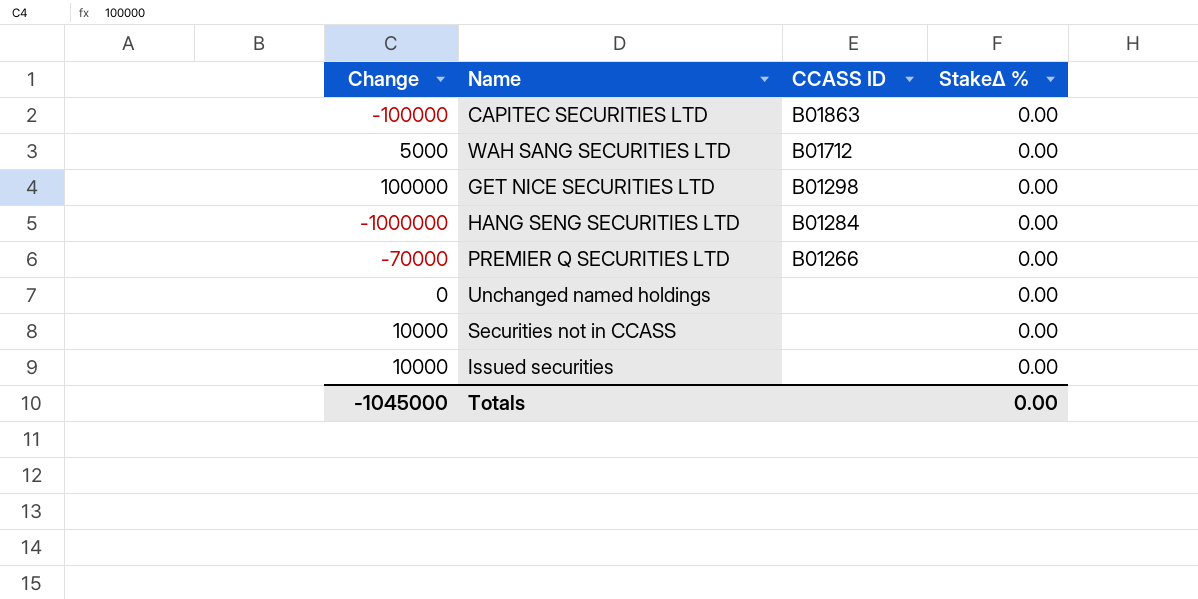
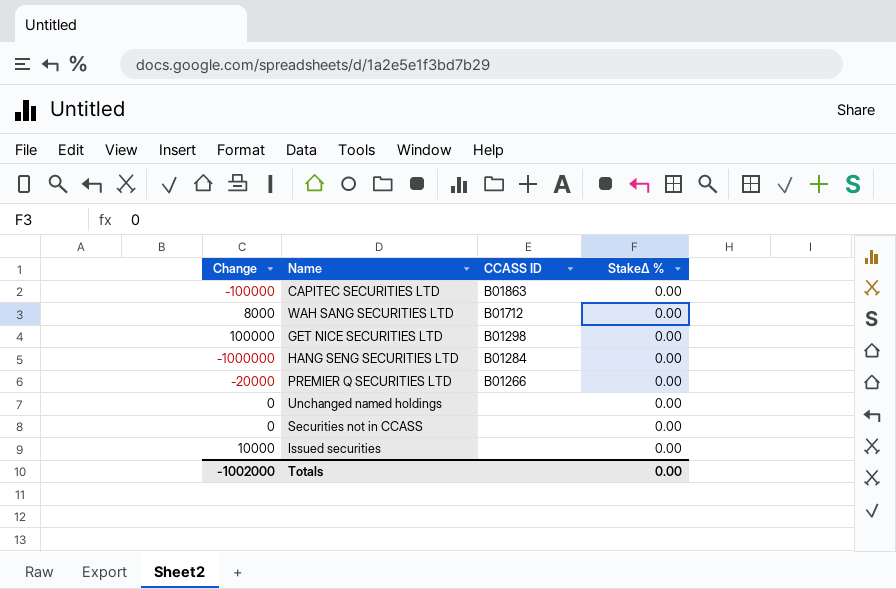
WAH SANG SECURITIES LTD | Change: 5000 -> 8000
PREMIER Q SECURITIES LTD | Change: -70000 -> -20000
Securities not in CCASS | Change: 10000 -> 0
Totals | Change: -1045000 -> -1002000

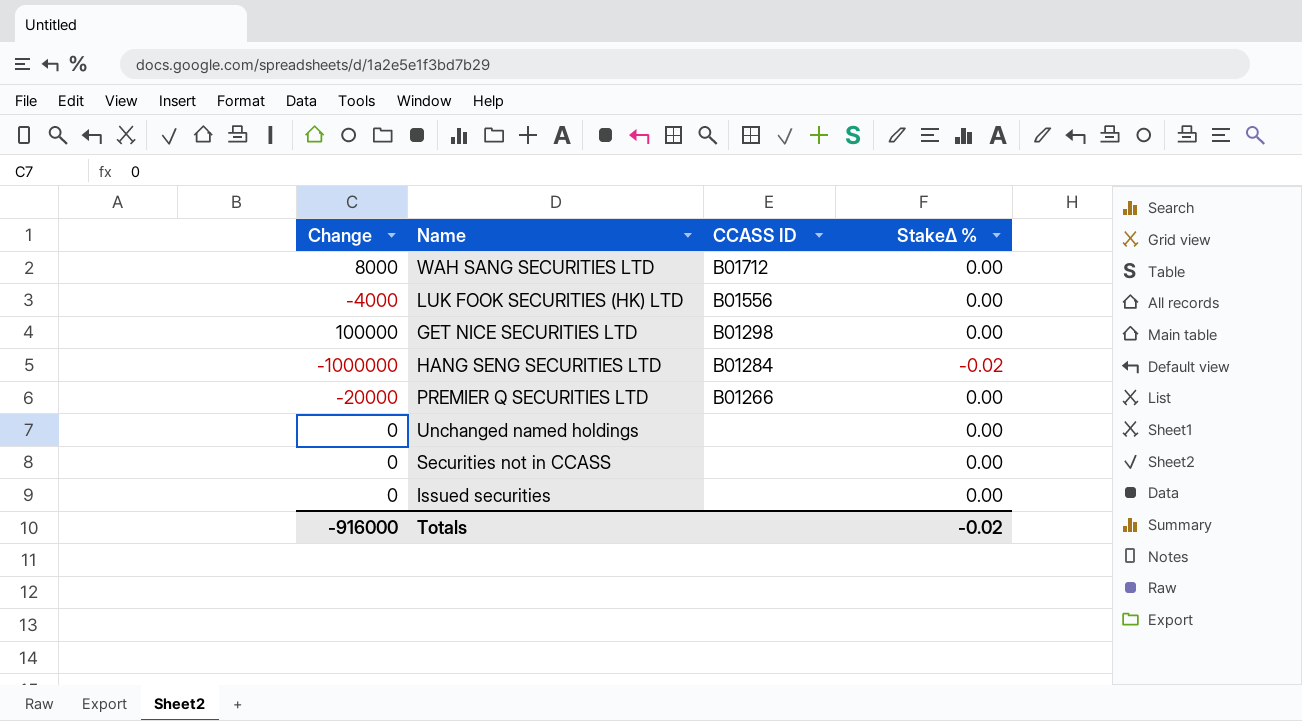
row CAPITEC SECURITIES LTD: -100000 | B01863 | 0.00 -> none
row LUK FOOK SECURITIES (HK) LTD: none -> -4000 | B01556 | 0.00
HANG SENG SECURITIES LTD | StakeΔ %: 0.00 -> -0.02
Issued securities | Change: 10000 -> 0
Totals | Change: -1002000 -> -916000
Totals | StakeΔ %: 0.00 -> -0.02

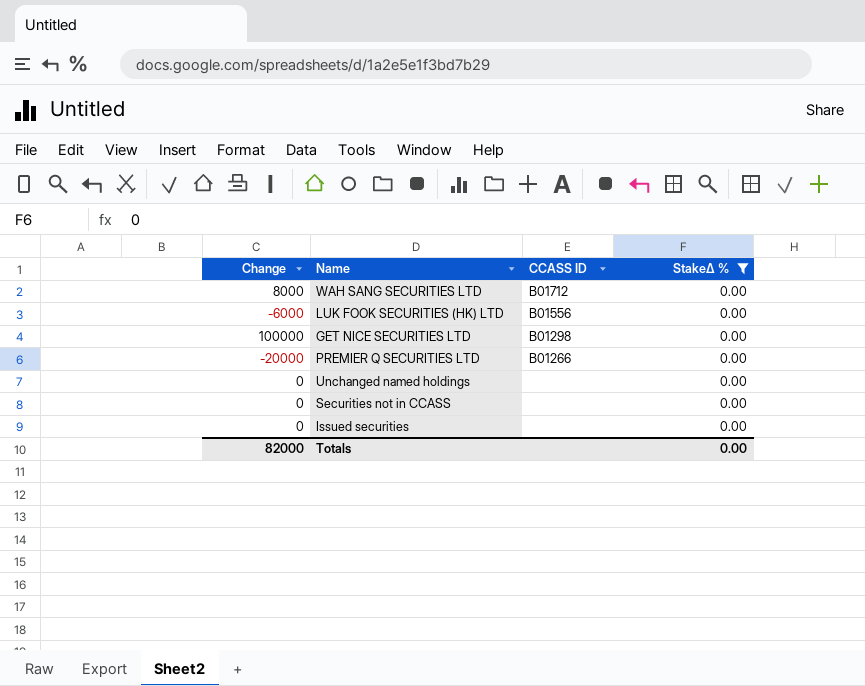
filter: none -> StakeΔ % = 0.00
LUK FOOK SECURITIES (HK) LTD | Change: -4000 -> -6000
Totals | Change: -916000 -> 82000
Totals | StakeΔ %: -0.02 -> 0.00

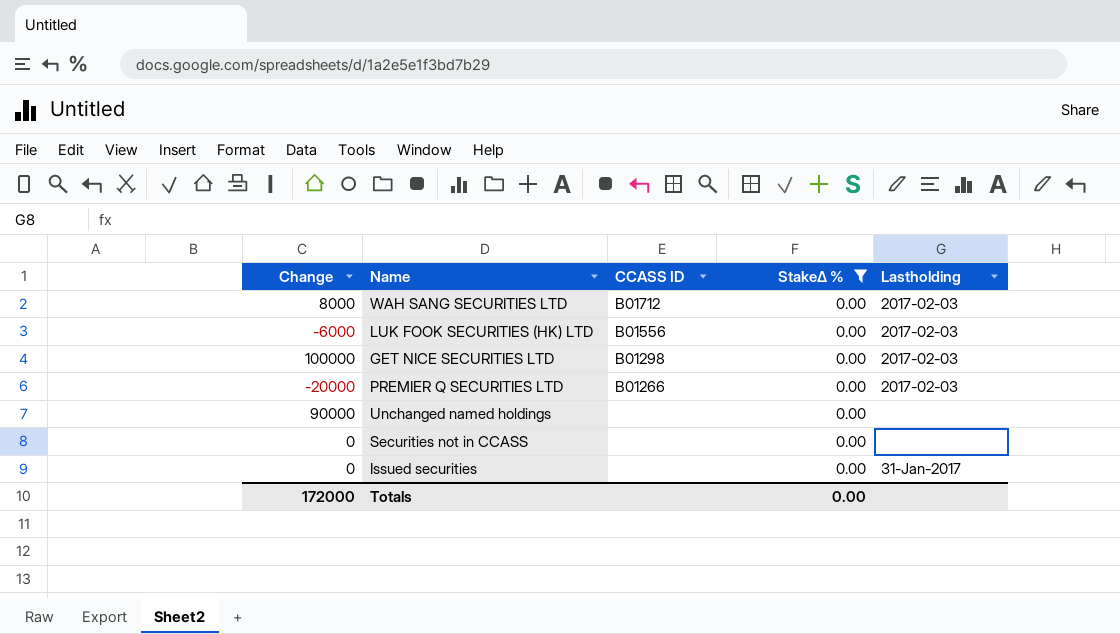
column Lastholding | position: none -> 5
Unchanged named holdings | Change: 0 -> 90000
Totals | Change: 82000 -> 172000

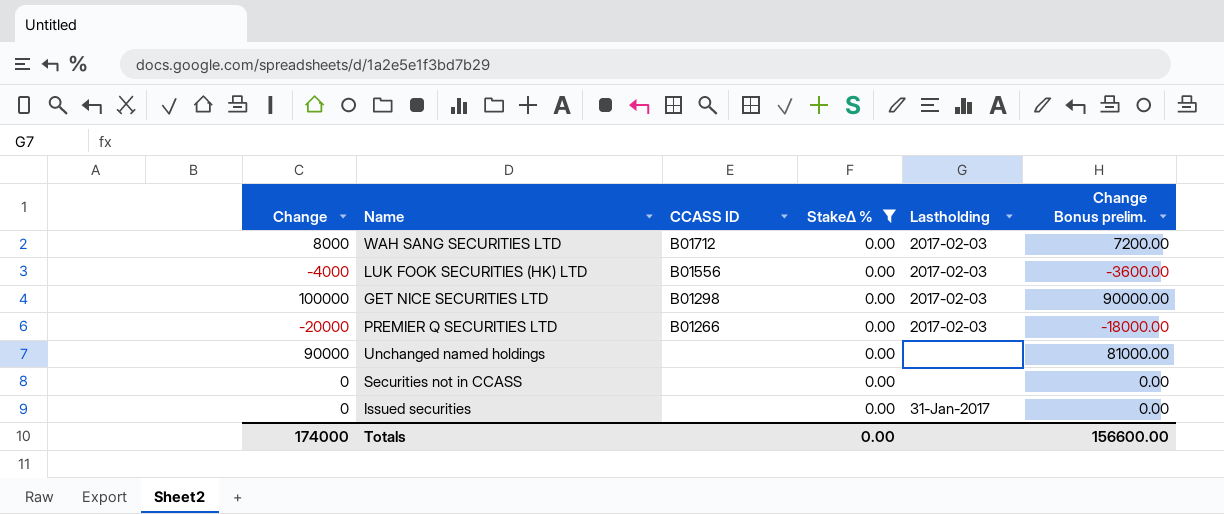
column Change Bonus prelim. | formula: none -> [Change] * 0.9
LUK FOOK SECURITIES (HK) LTD | Change: -6000 -> -4000
Totals | Change: 172000 -> 174000

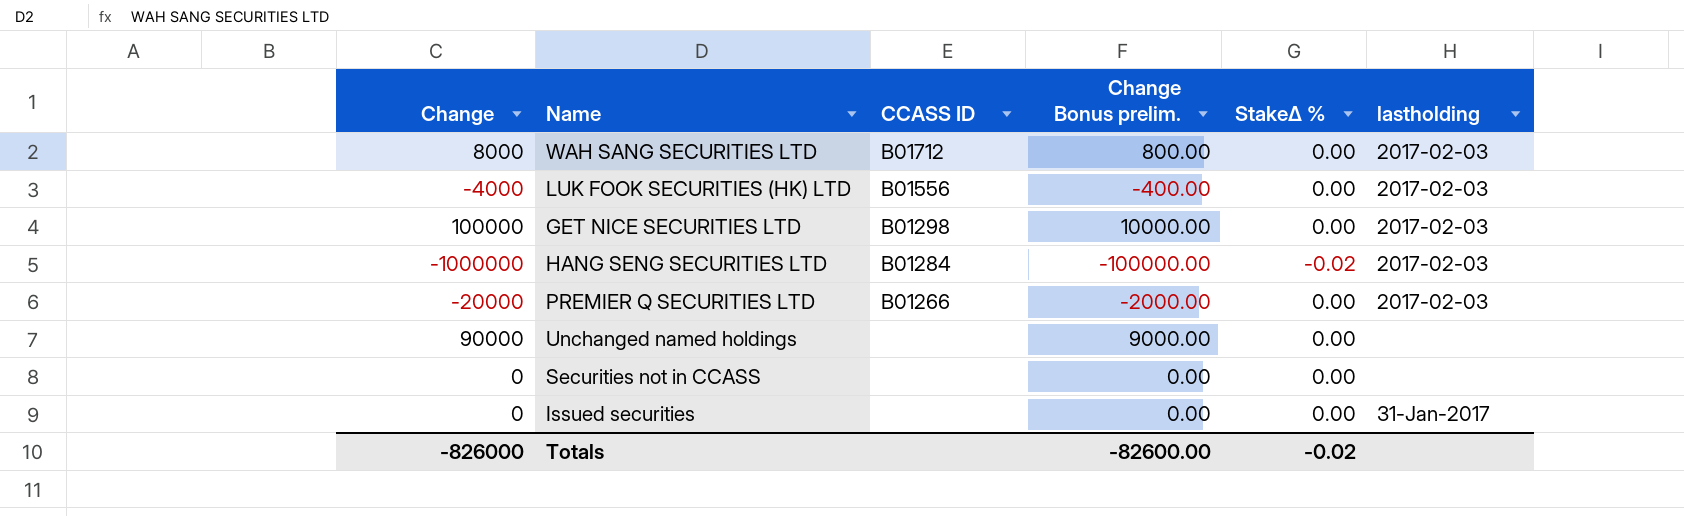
filter: StakeΔ % = 0.00 -> none
column Change Bonus prelim. | formula: [Change] * 0.9 -> [Change] * 0.1
column Change Bonus prelim. | position: 6 -> 4
column name: Lastholding -> lastholding
Totals | Change: 174000 -> -826000
Totals | Change Bonus prelim.: 156600.00 -> -82600.00
Totals | StakeΔ %: 0.00 -> -0.02

